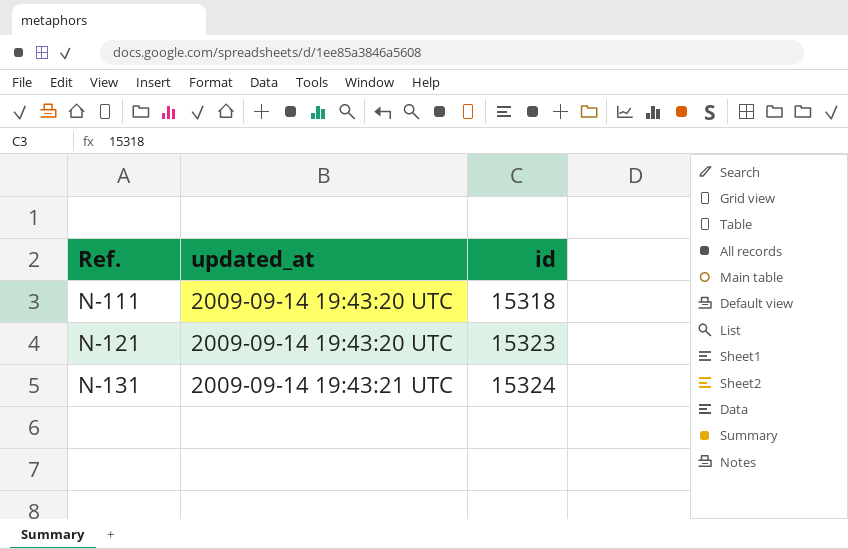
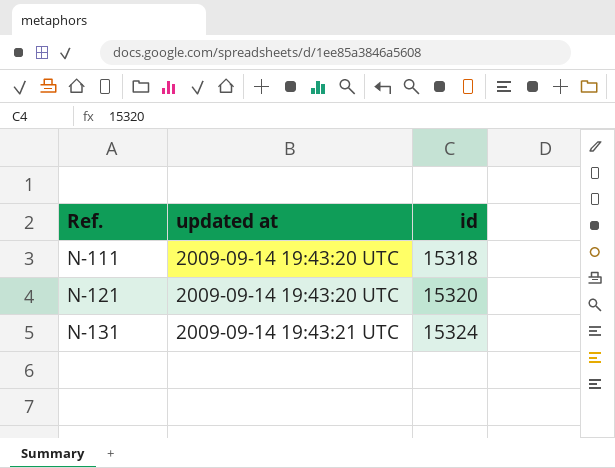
column name: updated_at -> updated at
N-121 | id: 15323 -> 15320

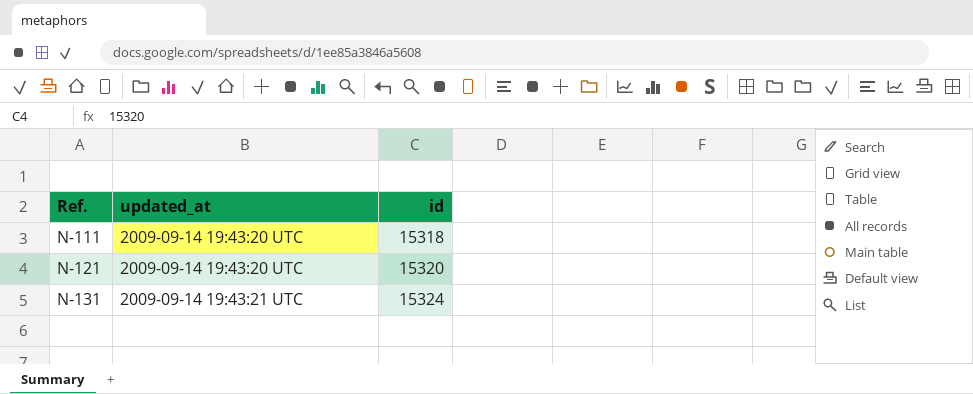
column name: updated at -> updated_at

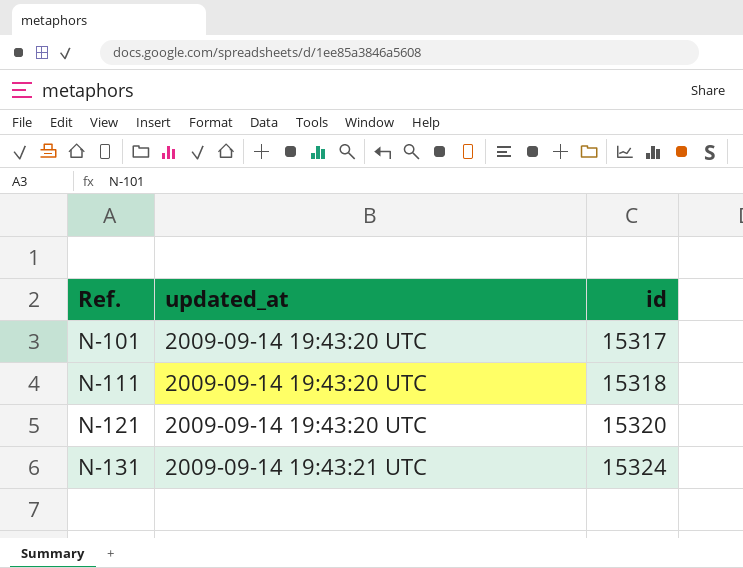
row N-101: none -> 2009-09-14 19:43:20 UTC | 15317

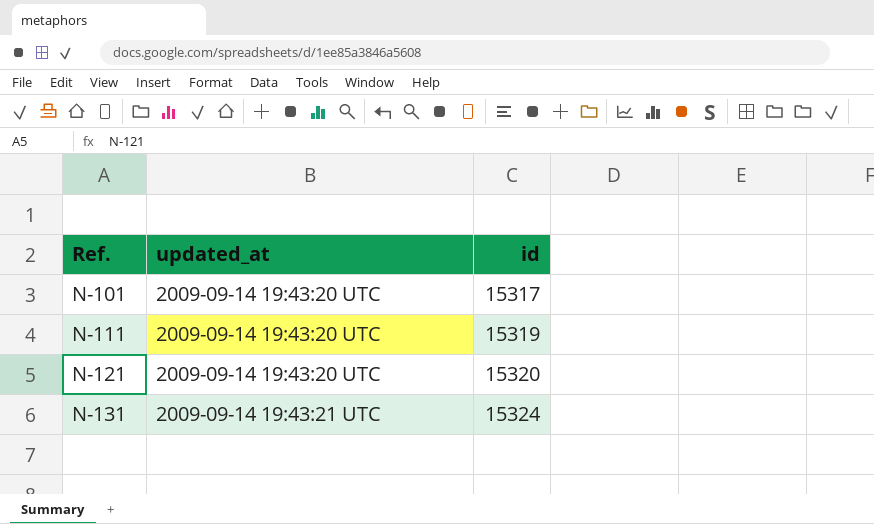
N-111 | id: 15318 -> 15319

